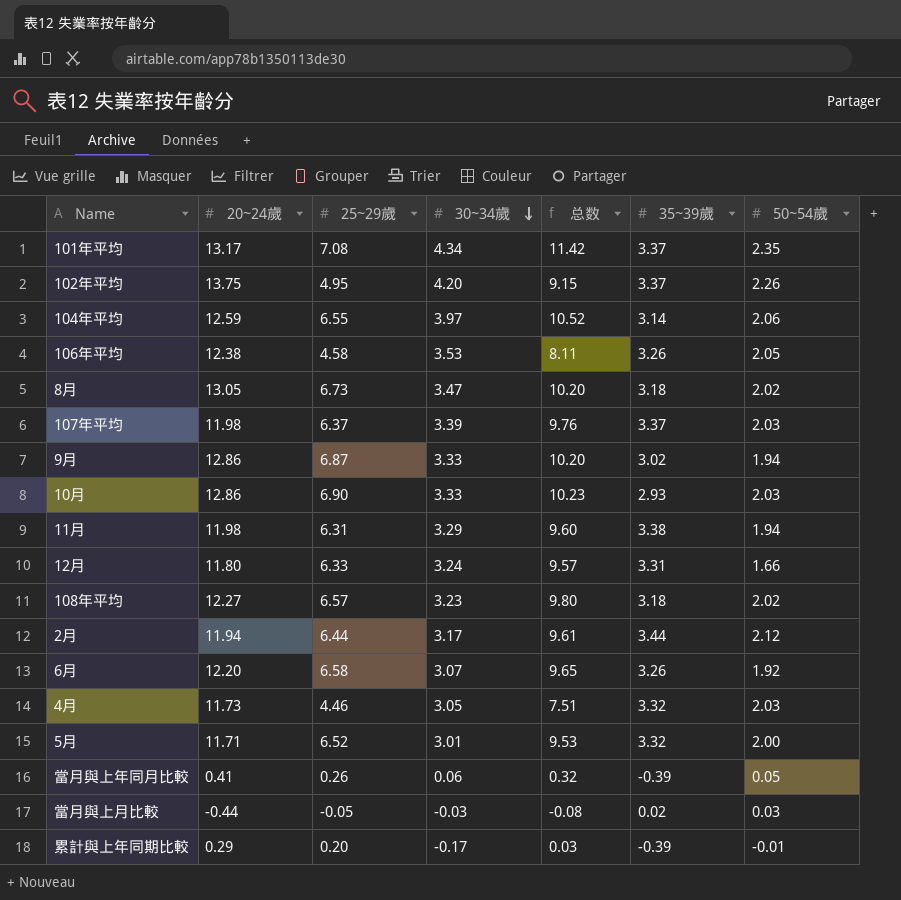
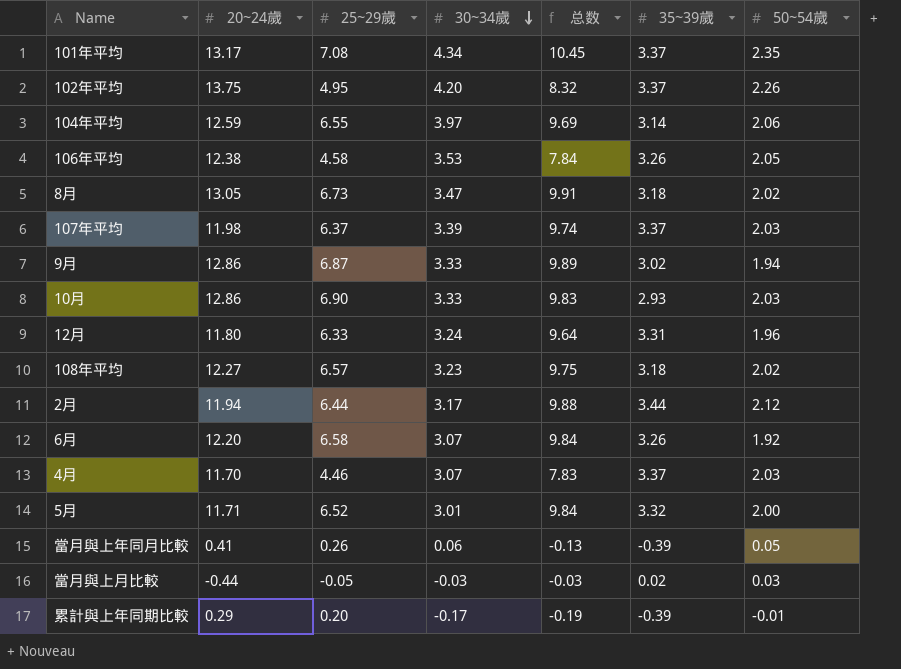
column 总数 | formula: [25~29歲] + [30~34歲] -> [25~29歲] + [35~39歲]
row 11月: 11.98 | 6.31 | 3.29 | 9.60 | 3.38 | 1.94 -> none
12月 | 50~54歲: 1.66 -> 1.96
4月 | 20~24歲: 11.73 -> 11.70
4月 | 30~34歲: 3.05 -> 3.07
4月 | 35~39歲: 3.32 -> 3.37

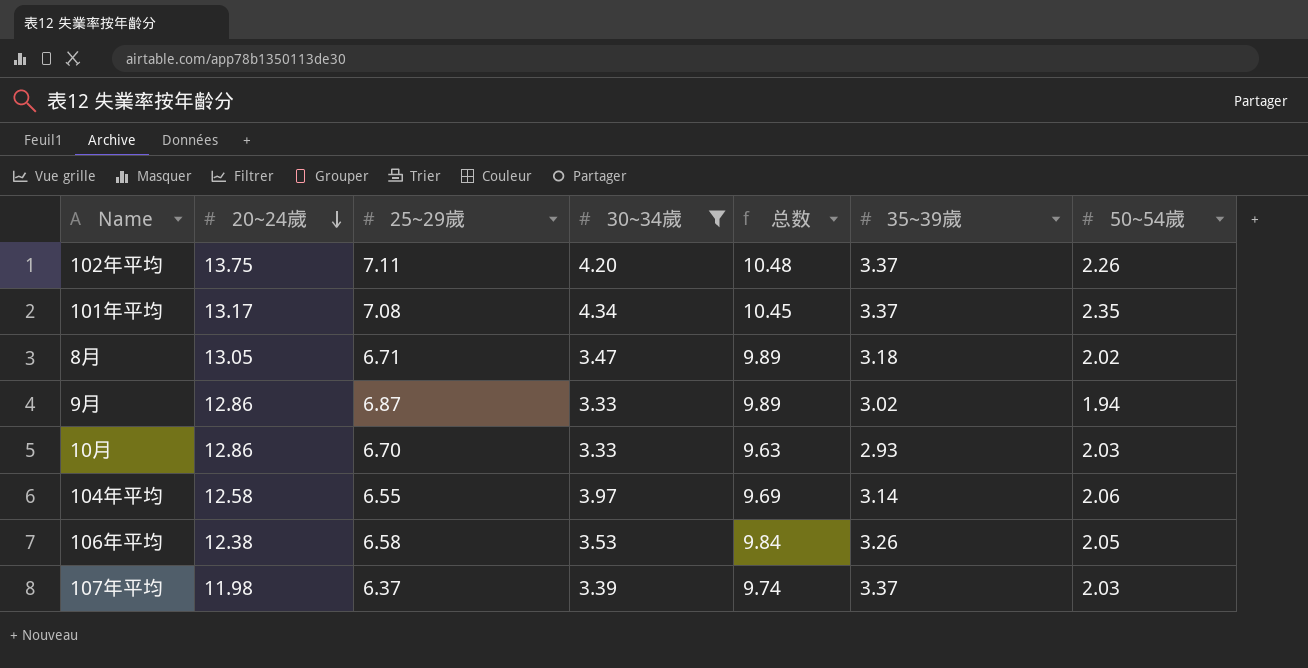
filter: none -> 30~34歲 >= 3.33
row order: 30~34歲 descending -> 20~24歲 descending
102年平均 | 25~29歲: 4.95 -> 7.11
102年平均 | 总数: 8.32 -> 10.48
8月 | 25~29歲: 6.73 -> 6.71
8月 | 总数: 9.91 -> 9.89
10月 | 25~29歲: 6.90 -> 6.70
10月 | 总数: 9.83 -> 9.63
104年平均 | 20~24歲: 12.59 -> 12.58
106年平均 | 25~29歲: 4.58 -> 6.58
106年平均 | 总数: 7.84 -> 9.84

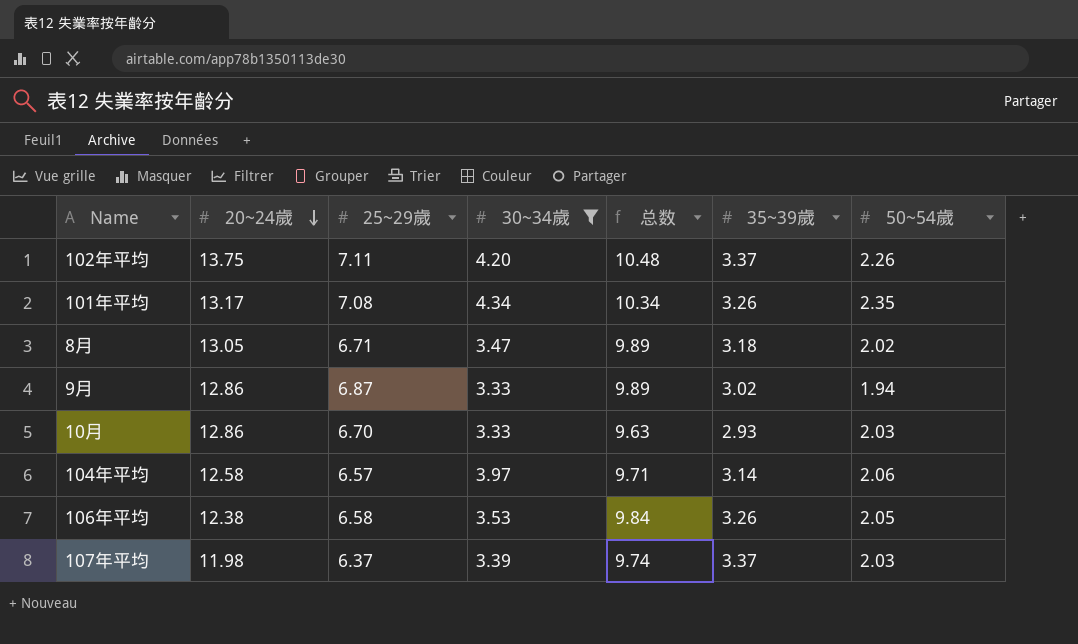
101年平均 | 总数: 10.45 -> 10.34
101年平均 | 35~39歲: 3.37 -> 3.26
104年平均 | 25~29歲: 6.55 -> 6.57
104年平均 | 总数: 9.69 -> 9.71

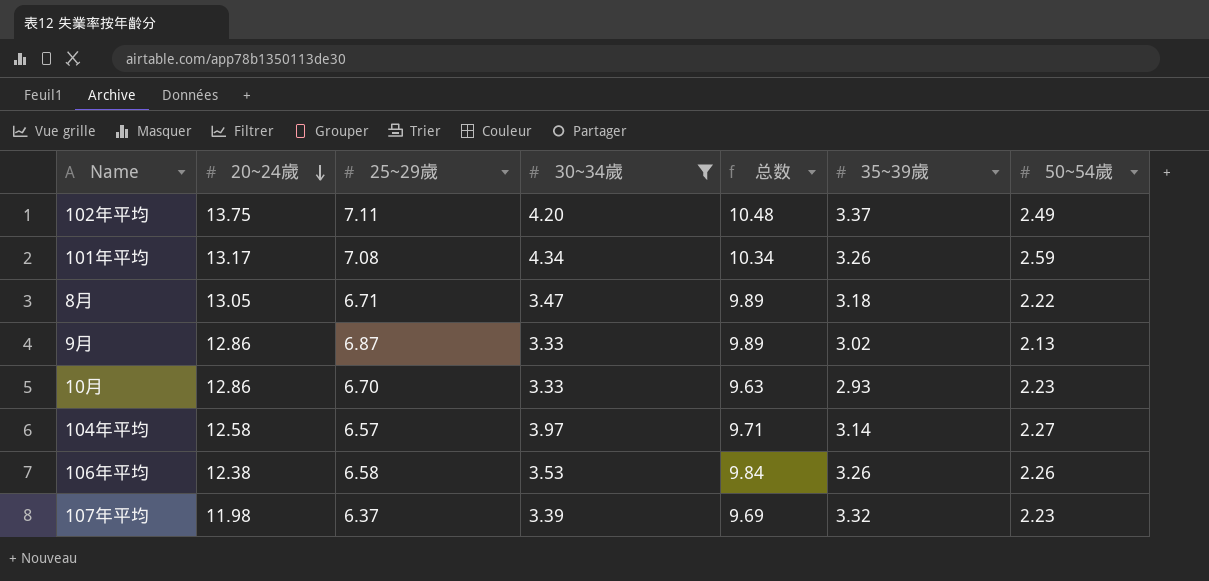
102年平均 | 50~54歲: 2.26 -> 2.49
101年平均 | 50~54歲: 2.35 -> 2.59
8月 | 50~54歲: 2.02 -> 2.22
9月 | 50~54歲: 1.94 -> 2.13
10月 | 50~54歲: 2.03 -> 2.23
104年平均 | 50~54歲: 2.06 -> 2.27
106年平均 | 50~54歲: 2.05 -> 2.26
107年平均 | 总数: 9.74 -> 9.69
107年平均 | 35~39歲: 3.37 -> 3.32
107年平均 | 50~54歲: 2.03 -> 2.23

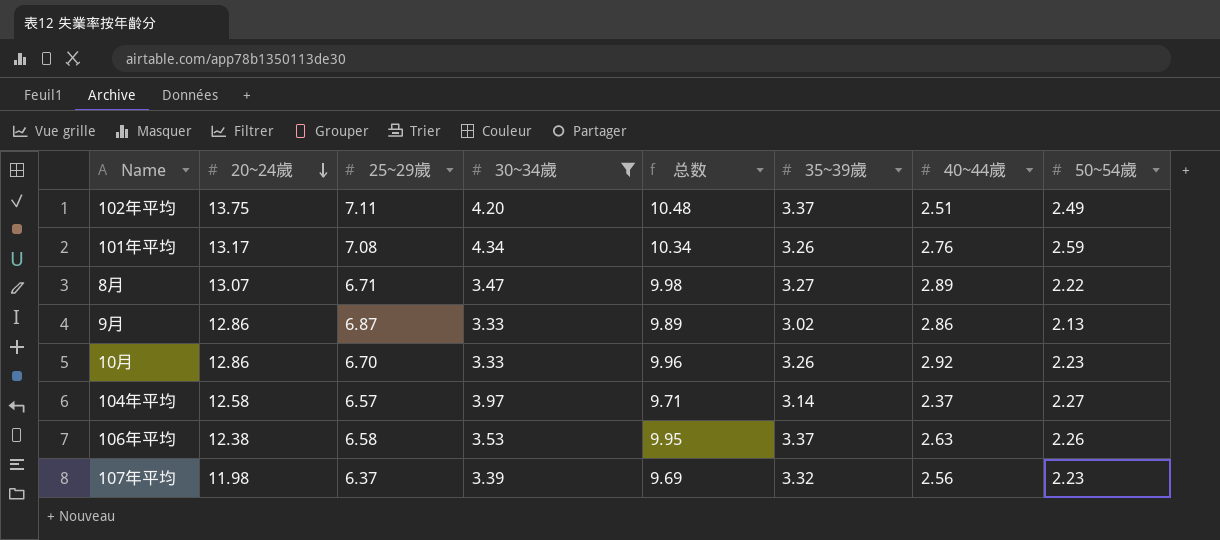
column 40~44歲 | position: none -> 7
8月 | 20~24歲: 13.05 -> 13.07
8月 | 总数: 9.89 -> 9.98
8月 | 35~39歲: 3.18 -> 3.27
10月 | 总数: 9.63 -> 9.96
10月 | 35~39歲: 2.93 -> 3.26
106年平均 | 总数: 9.84 -> 9.95
106年平均 | 35~39歲: 3.26 -> 3.37

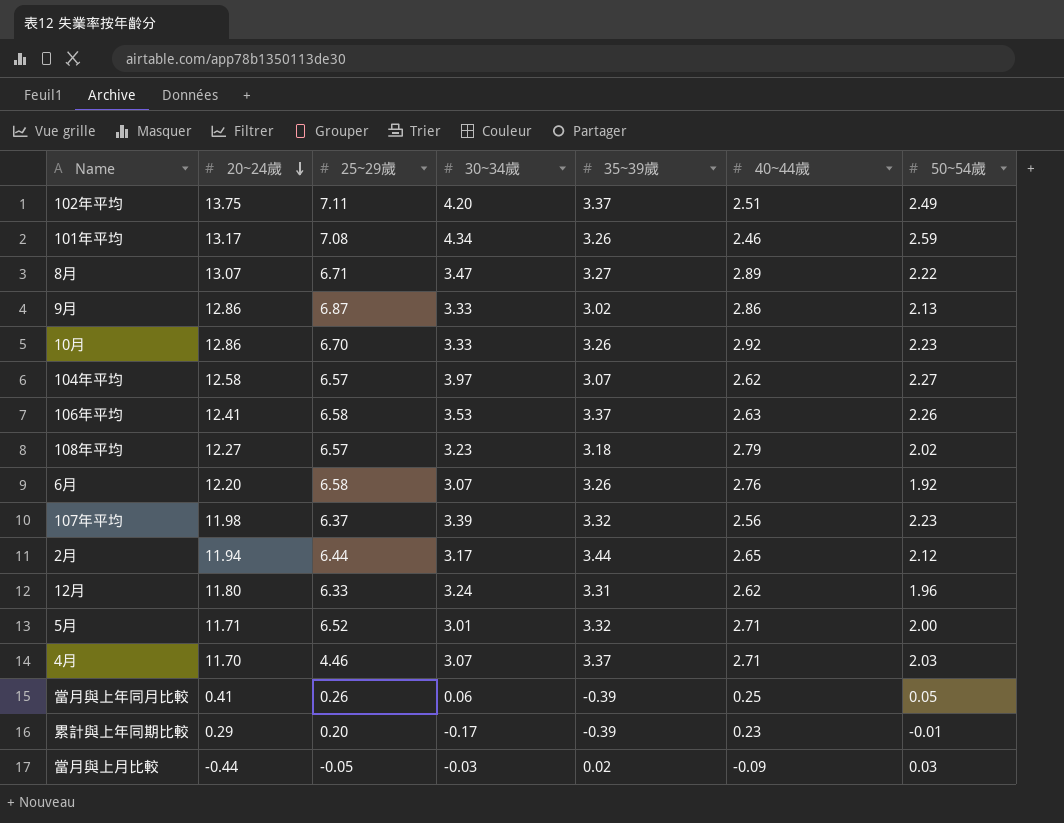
filter: 30~34歲 >= 3.33 -> none
column 总数 | formula: [25~29歲] + [35~39歲] -> none
101年平均 | 40~44歲: 2.76 -> 2.46
104年平均 | 35~39歲: 3.14 -> 3.07
104年平均 | 40~44歲: 2.37 -> 2.62
106年平均 | 20~24歲: 12.38 -> 12.41

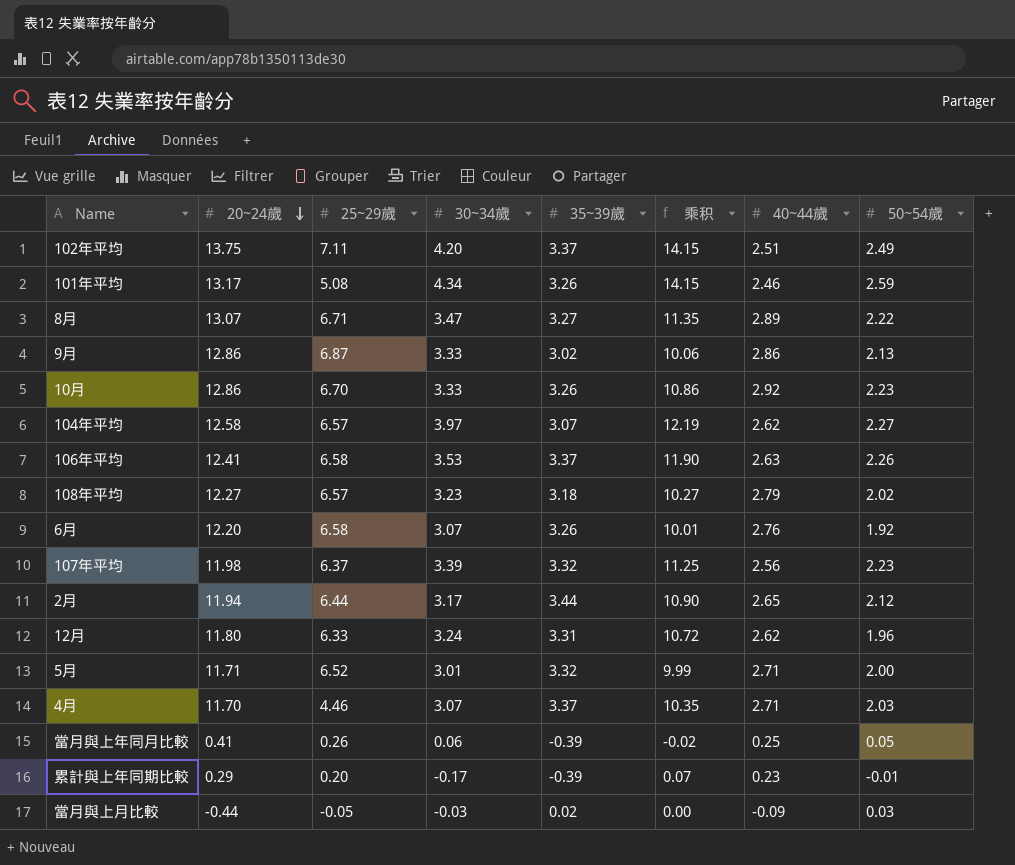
column 乘积 | formula: none -> [30~34歲] * [35~39歲]
101年平均 | 25~29歲: 7.08 -> 5.08

